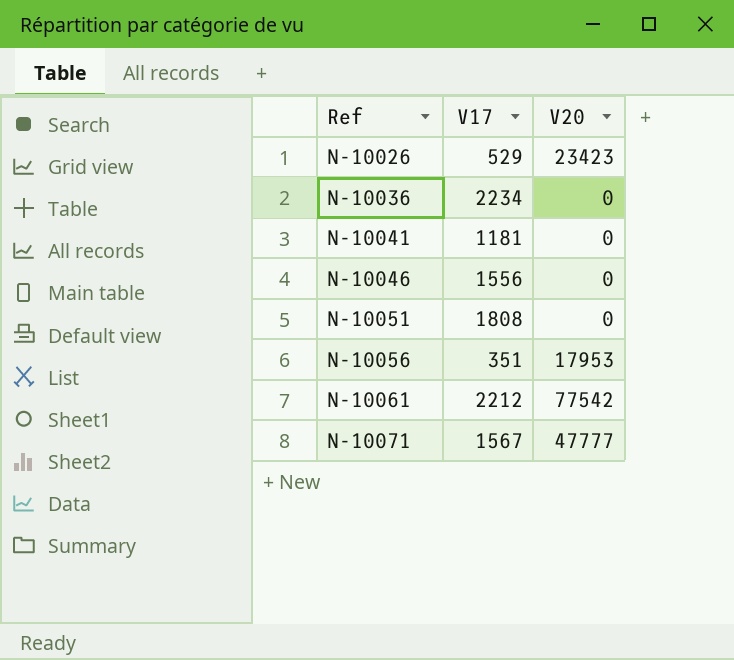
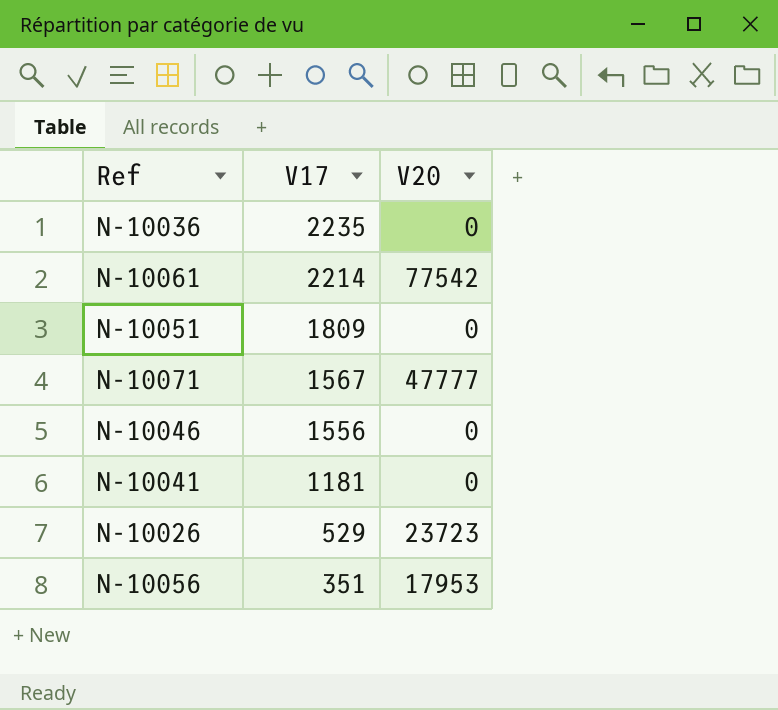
row order: Ref ascending -> V17 descending
N-10036 | V17: 2234 -> 2235
N-10061 | V17: 2212 -> 2214
N-10051 | V17: 1808 -> 1809
N-10026 | V20: 23423 -> 23723

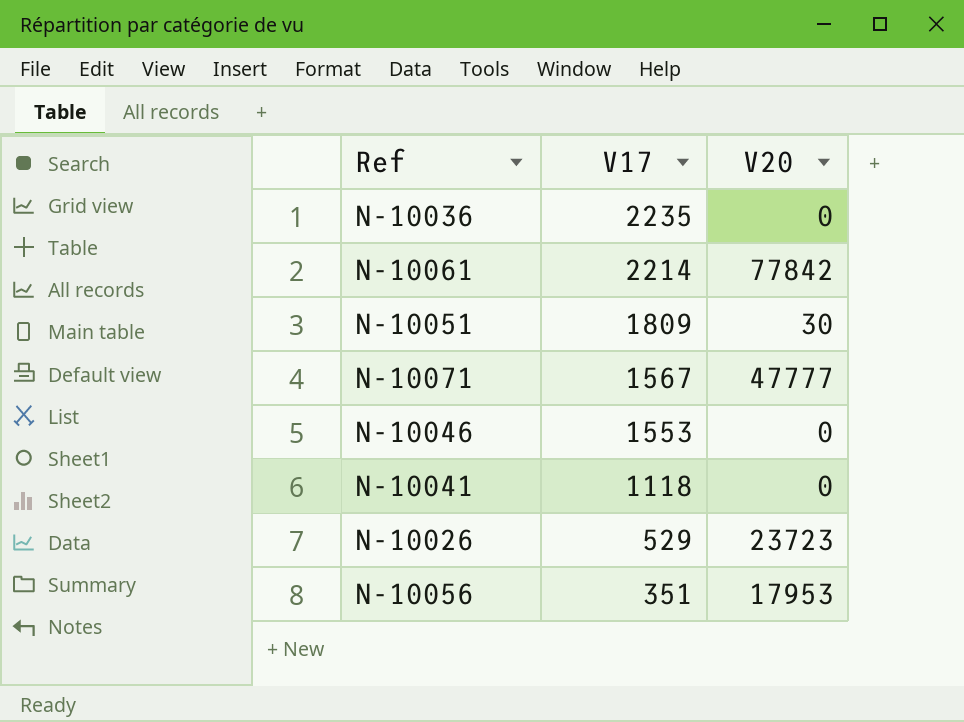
N-10061 | V20: 77542 -> 77842
N-10051 | V20: 0 -> 30
N-10046 | V17: 1556 -> 1553
N-10041 | V17: 1181 -> 1118

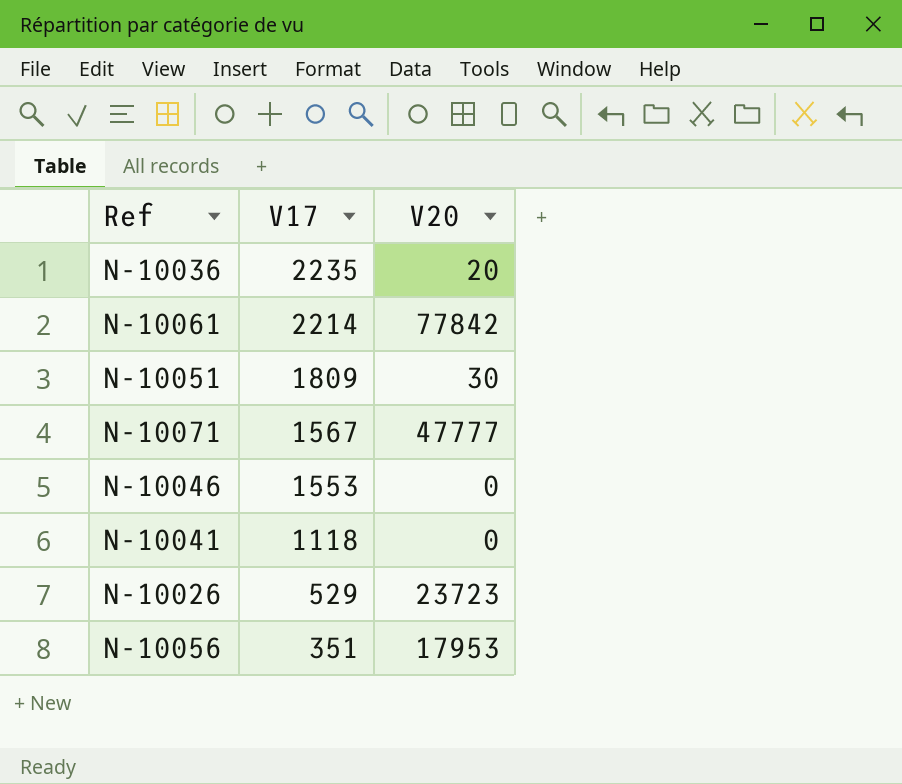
N-10036 | V20: 0 -> 20

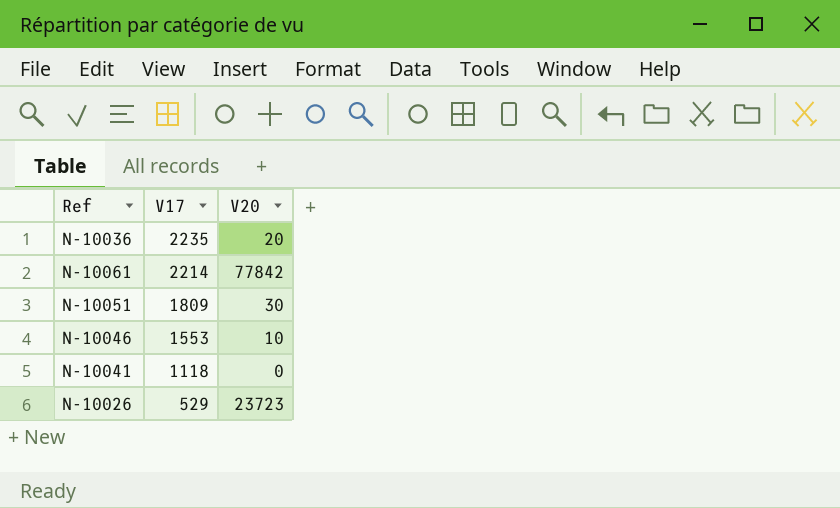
row N-10071: 1567 | 47777 -> none
row N-10056: 351 | 17953 -> none
N-10046 | V20: 0 -> 10

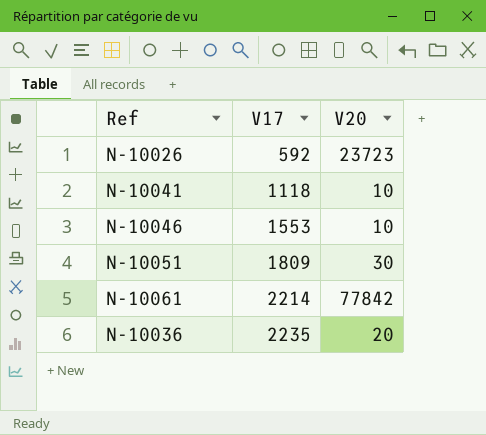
row order: V17 descending -> V17 ascending
N-10026 | V17: 529 -> 592
N-10041 | V20: 0 -> 10

